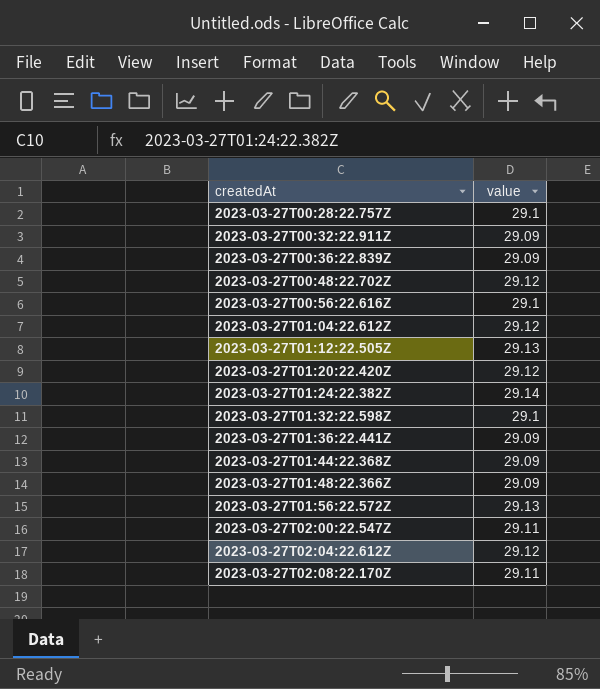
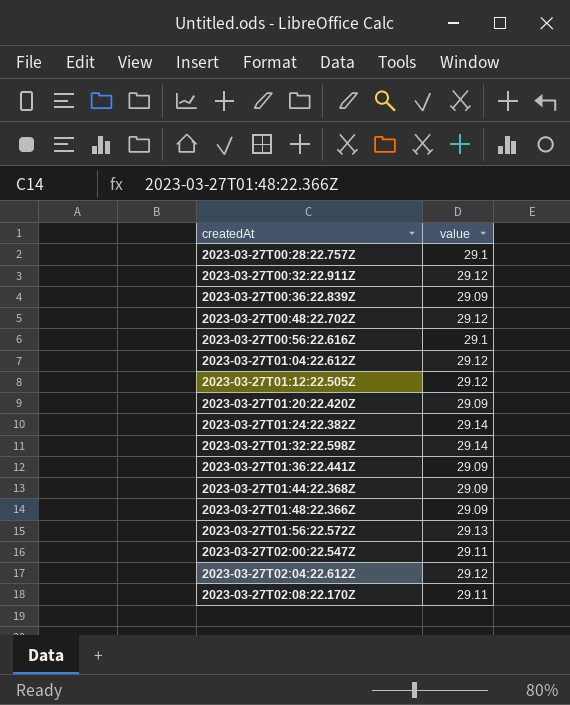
2023-03-27T00:32:22.911Z | value: 29.09 -> 29.12
2023-03-27T01:12:22.505Z | value: 29.13 -> 29.12
2023-03-27T01:20:22.420Z | value: 29.12 -> 29.09
2023-03-27T01:32:22.598Z | value: 29.1 -> 29.14

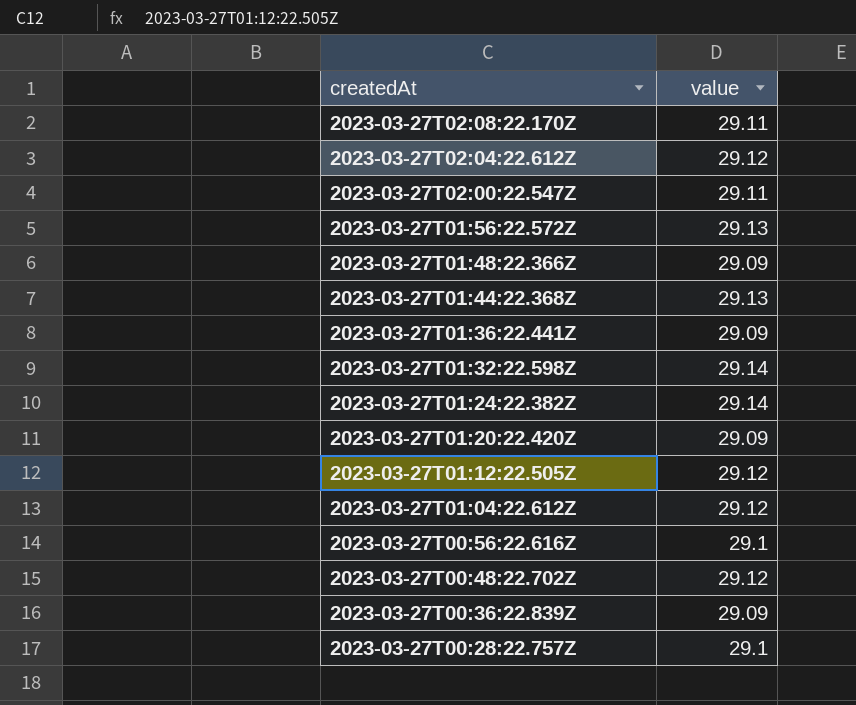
row order: createdAt ascending -> createdAt descending
row 2023-03-27T00:32:22.911Z: 29.12 -> none
2023-03-27T01:44:22.368Z | value: 29.09 -> 29.13

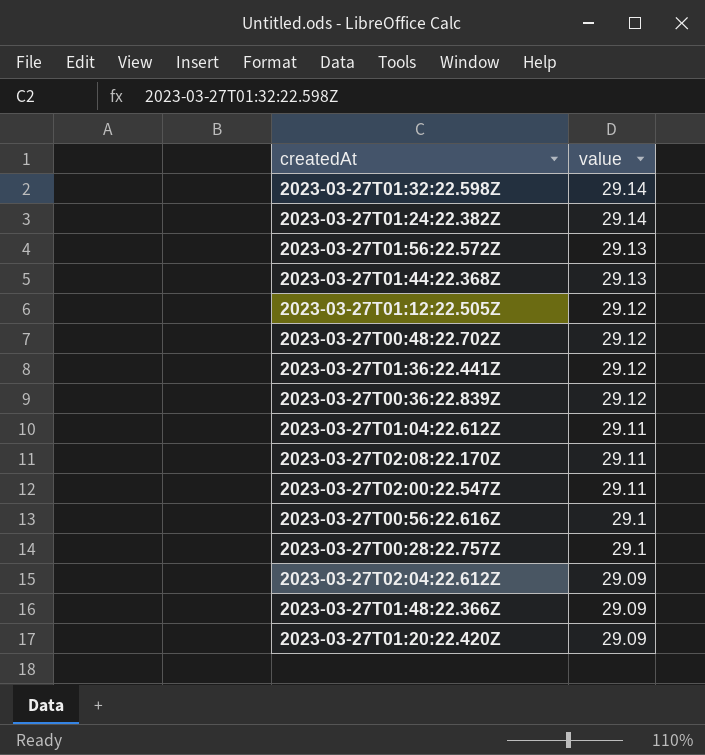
row order: createdAt descending -> value descending
2023-03-27T01:36:22.441Z | value: 29.09 -> 29.12
2023-03-27T00:36:22.839Z | value: 29.09 -> 29.12
2023-03-27T01:04:22.612Z | value: 29.12 -> 29.11
2023-03-27T02:04:22.612Z | value: 29.12 -> 29.09

